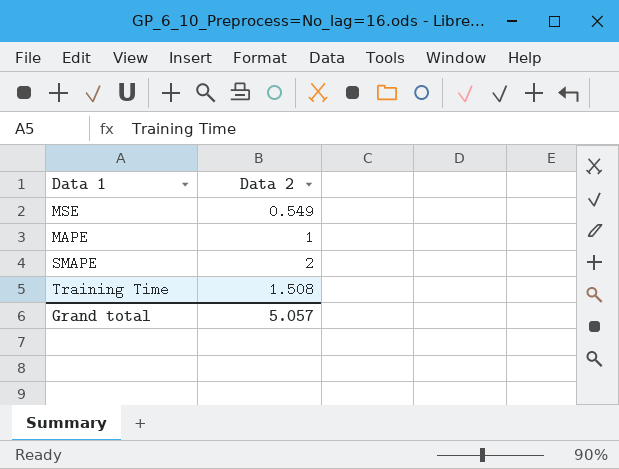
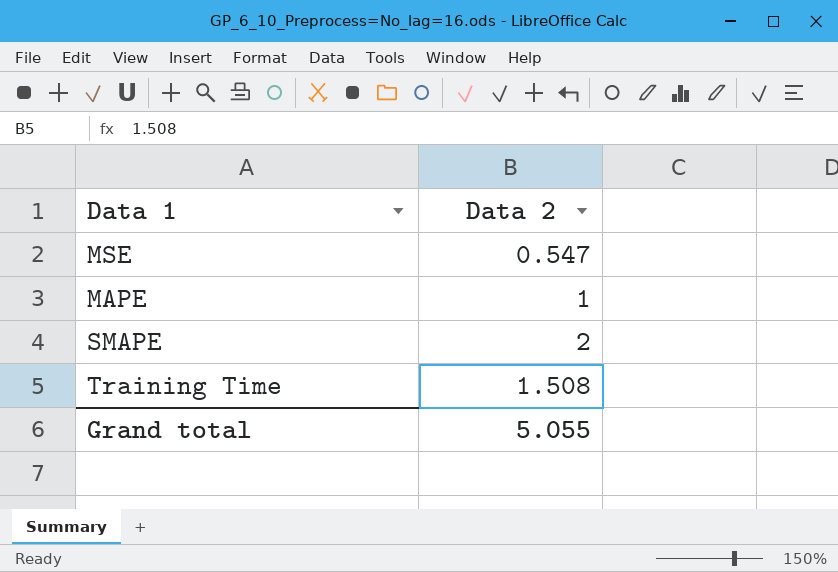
MSE | Data 2: 0.549 -> 0.547
Grand total | Data 2: 5.057 -> 5.055

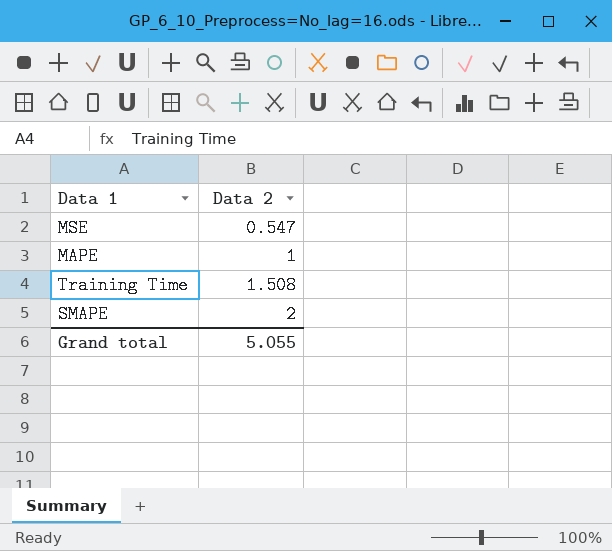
row order: none -> Data 2 ascending

